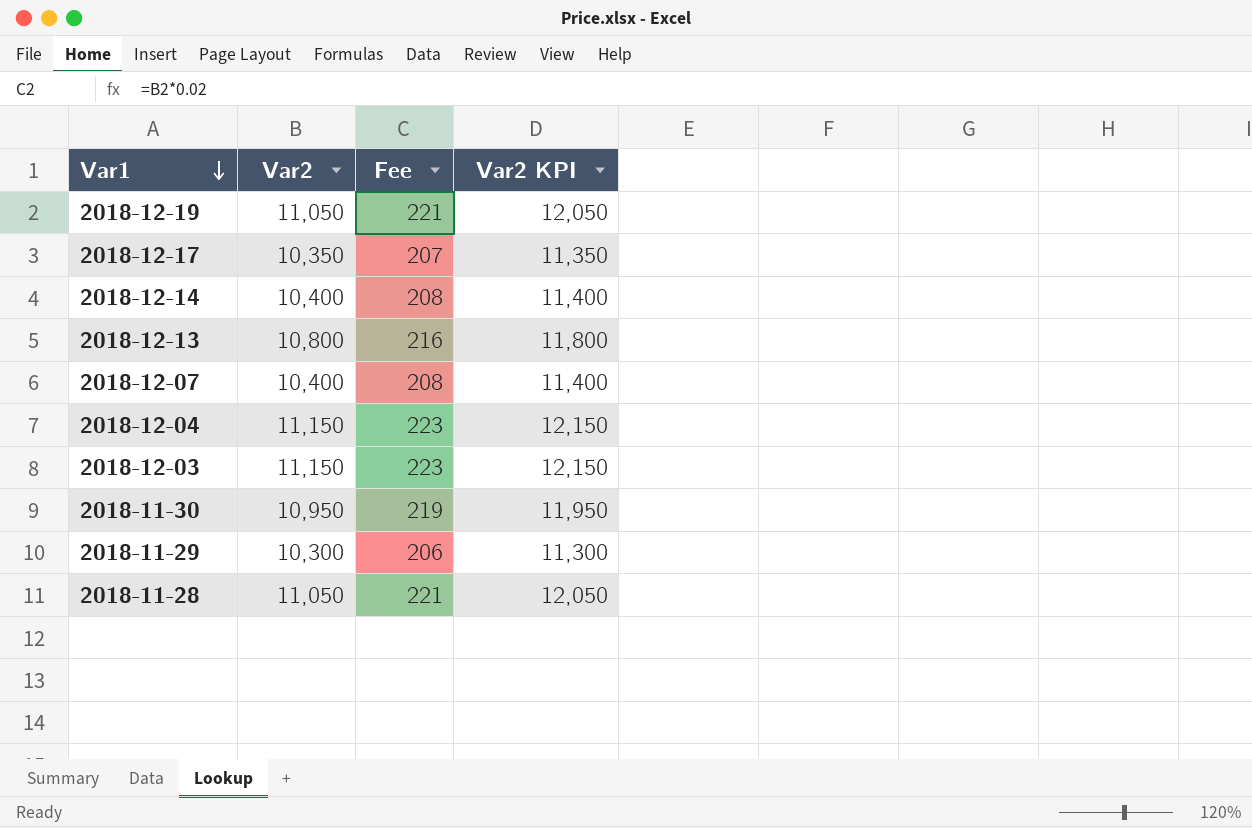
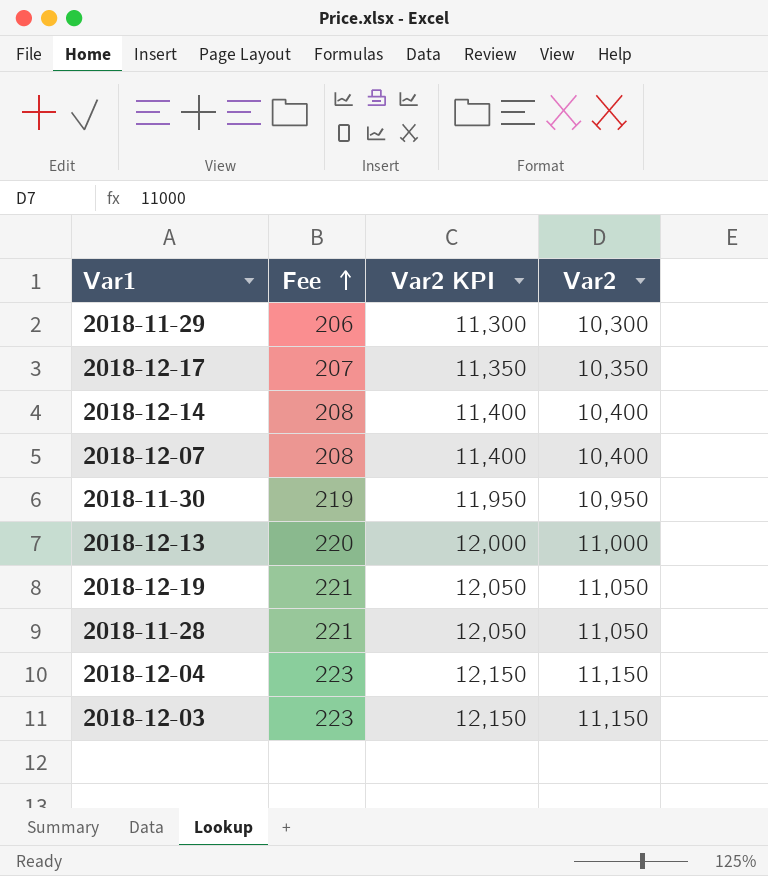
row order: Var1 descending -> Fee ascending
column Var2 | position: 2 -> 4
2018-12-13 | Fee: 216 -> 220
2018-12-13 | Var2 KPI: 11,800 -> 12,000
2018-12-13 | Var2: 10,800 -> 11,000

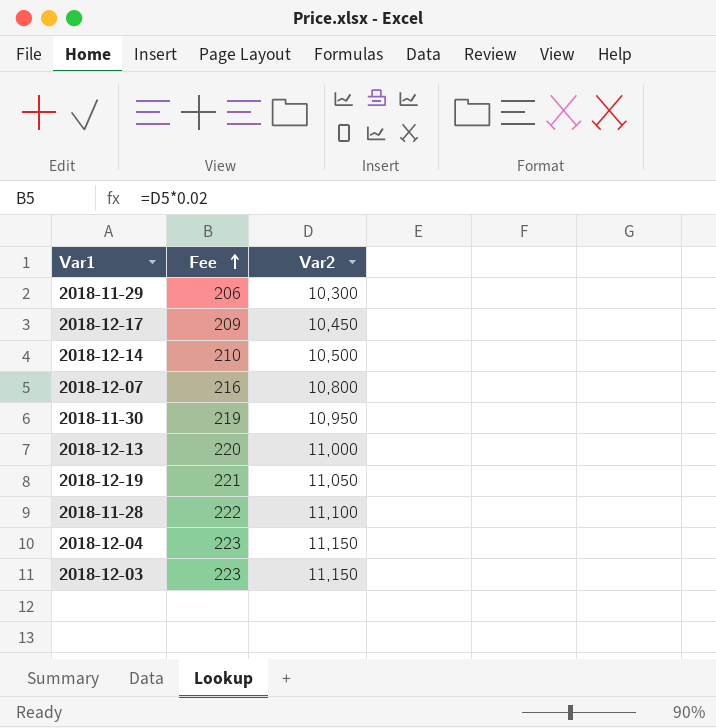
column Var2 KPI | formula: [Var2] + 1000 -> none
2018-12-17 | Fee: 207 -> 209
2018-12-17 | Var2: 10,350 -> 10,450
2018-12-14 | Fee: 208 -> 210
2018-12-14 | Var2: 10,400 -> 10,500
2018-12-07 | Fee: 208 -> 216
2018-12-07 | Var2: 10,400 -> 10,800
2018-11-28 | Fee: 221 -> 222
2018-11-28 | Var2: 11,050 -> 11,100

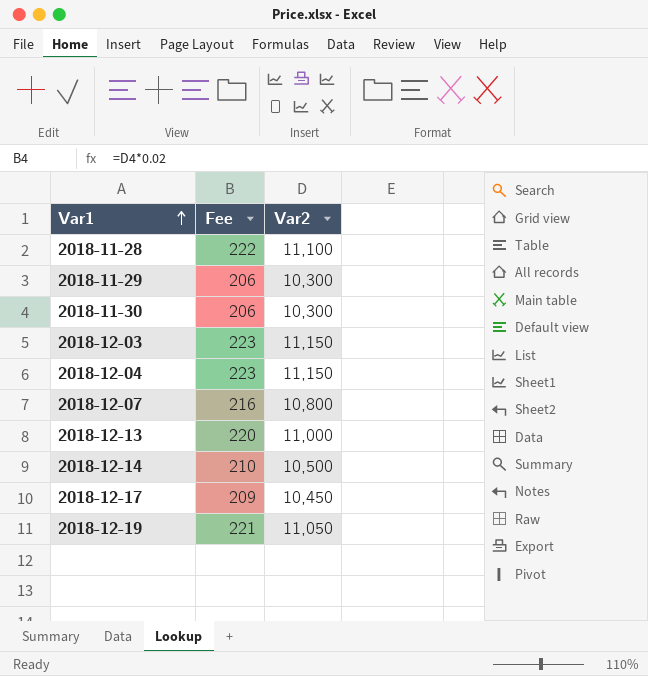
row order: Fee ascending -> Var1 ascending
2018-11-30 | Fee: 219 -> 206
2018-11-30 | Var2: 10,950 -> 10,300

